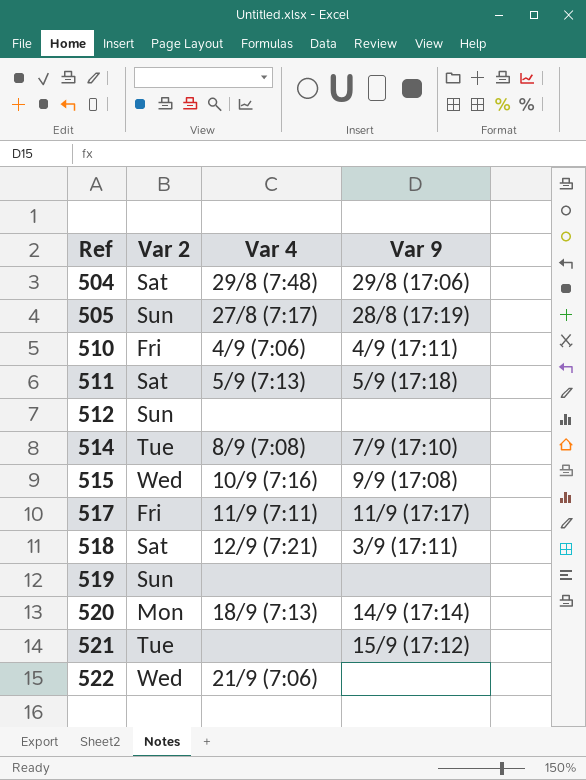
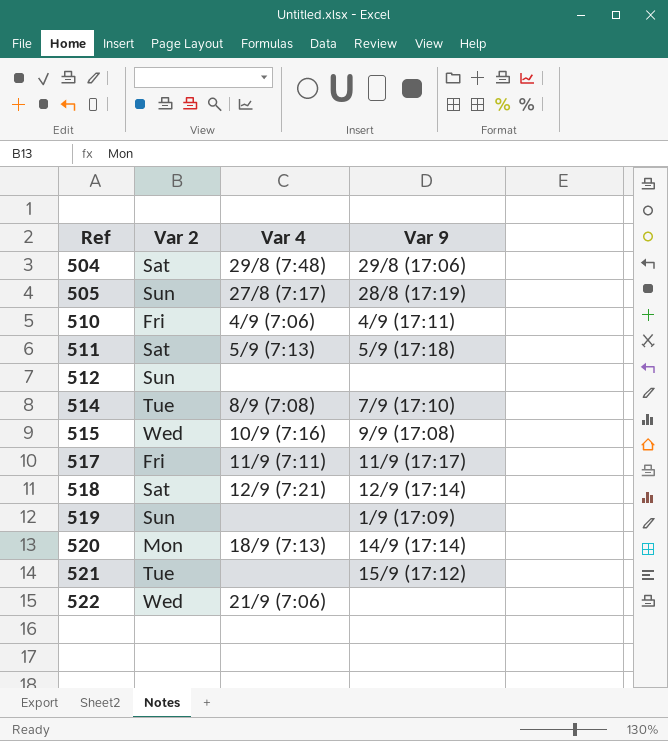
518 | Var 9: 3/9 (17:11) -> 12/9 (17:14)
519 | Var 9: none -> 1/9 (17:09)

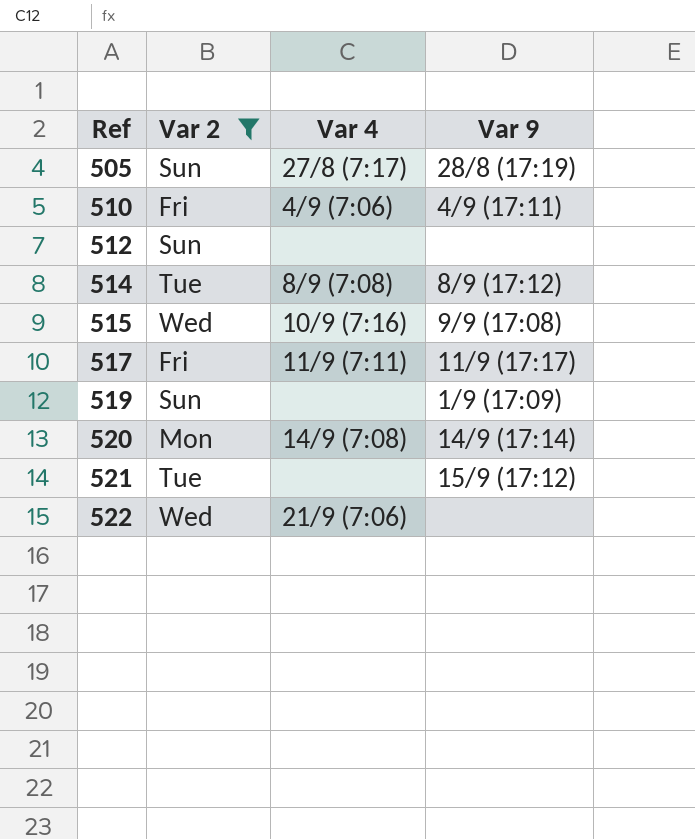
filter: none -> Var 2 != Sat
514 | Var 9: 7/9 (17:10) -> 8/9 (17:12)
520 | Var 4: 18/9 (7:13) -> 14/9 (7:08)

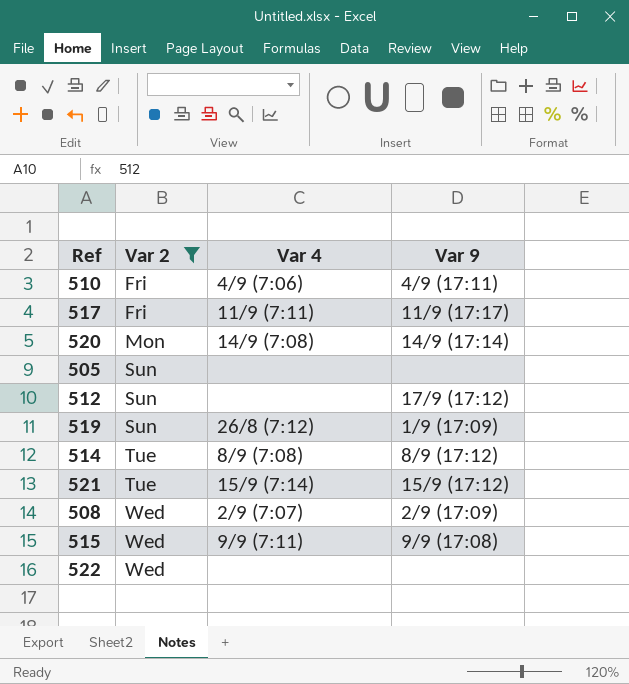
row order: Ref ascending -> Var 2 ascending
505 | Var 4: 27/8 (7:17) -> none
505 | Var 9: 28/8 (17:19) -> none
512 | Var 9: none -> 17/9 (17:12)
519 | Var 4: none -> 26/8 (7:12)
521 | Var 4: none -> 15/9 (7:14)
row 508: none -> Wed | 2/9 (7:07) | 2/9 (17:09)
515 | Var 4: 10/9 (7:16) -> 9/9 (7:11)
522 | Var 4: 21/9 (7:06) -> none

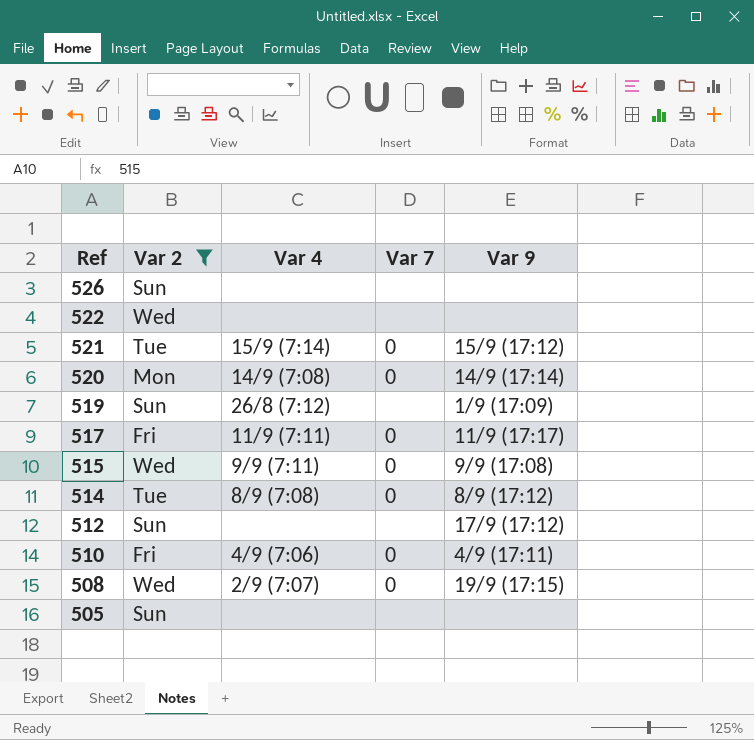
row order: Var 2 ascending -> Ref descending
column Var 7 | position: none -> 4
row 526: none -> Sun | none | none | none
508 | Var 9: 2/9 (17:09) -> 19/9 (17:15)

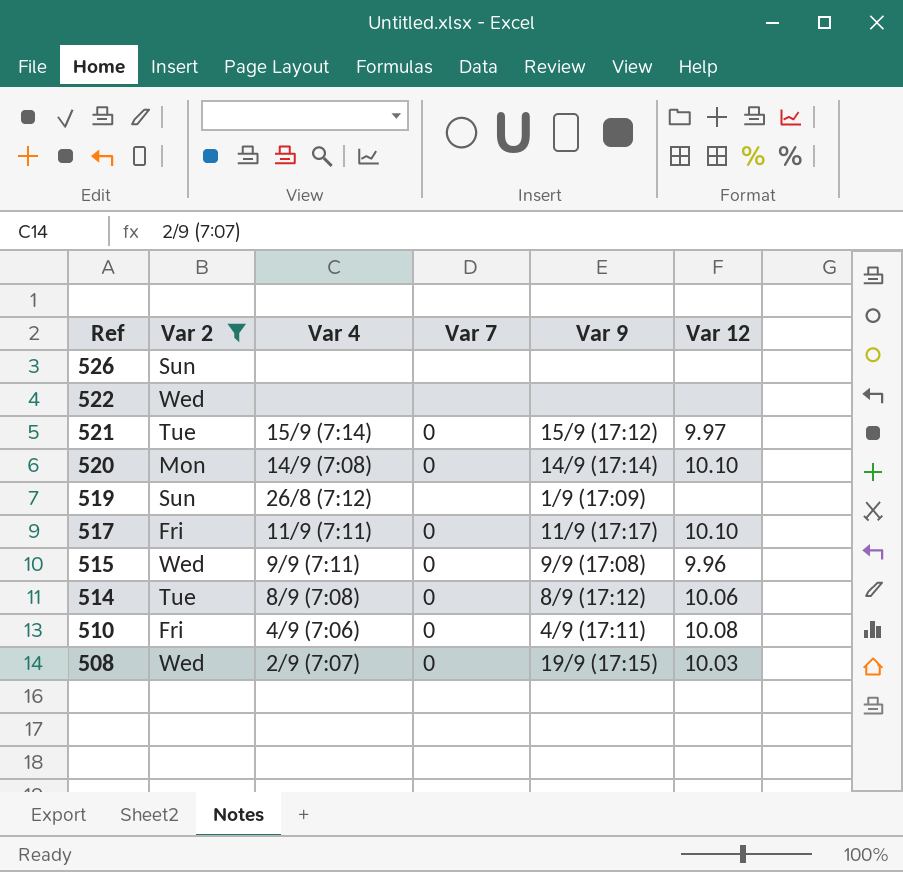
column Var 12 | position: none -> 6
row 512: Sun | none | none | 17/9 (17:12) -> none
row 505: Sun | none | none | none -> none

